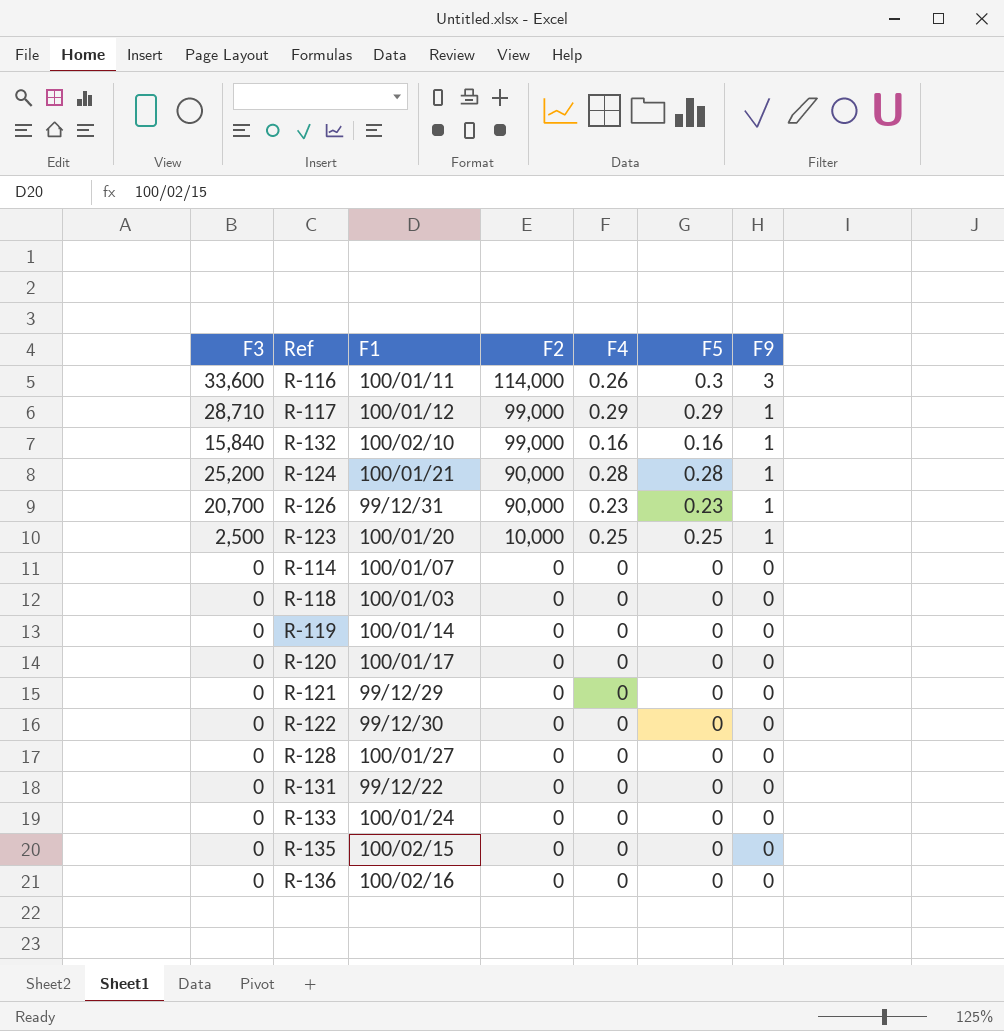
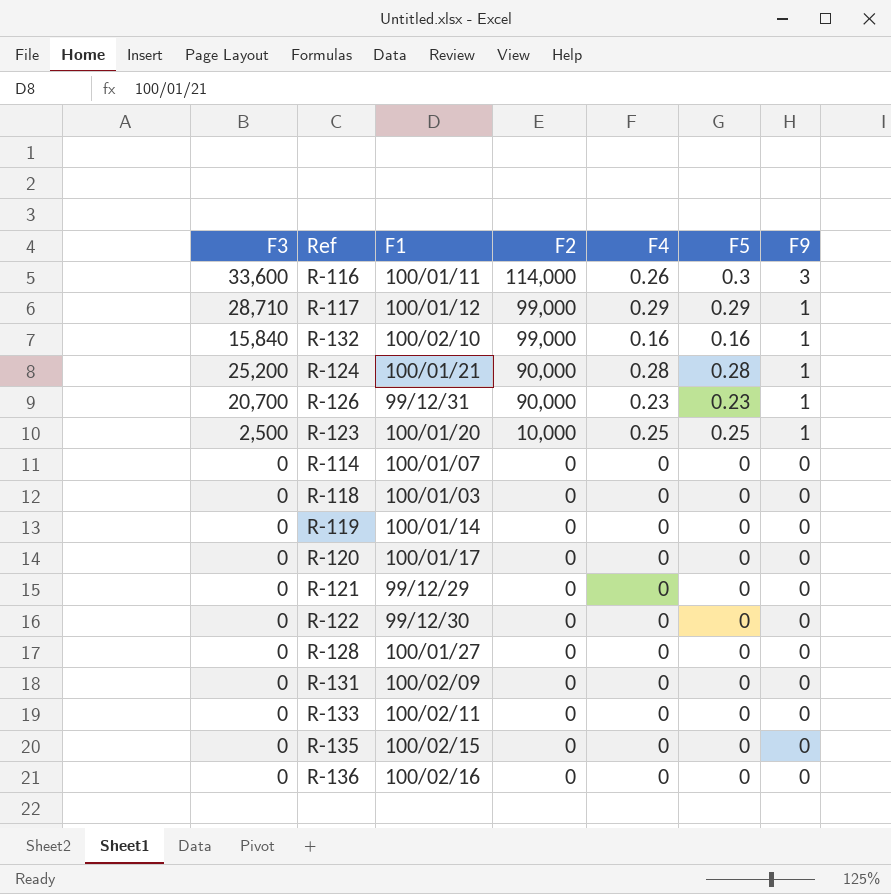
R-131 | F1: 99/12/22 -> 100/02/09
R-133 | F1: 100/01/24 -> 100/02/11

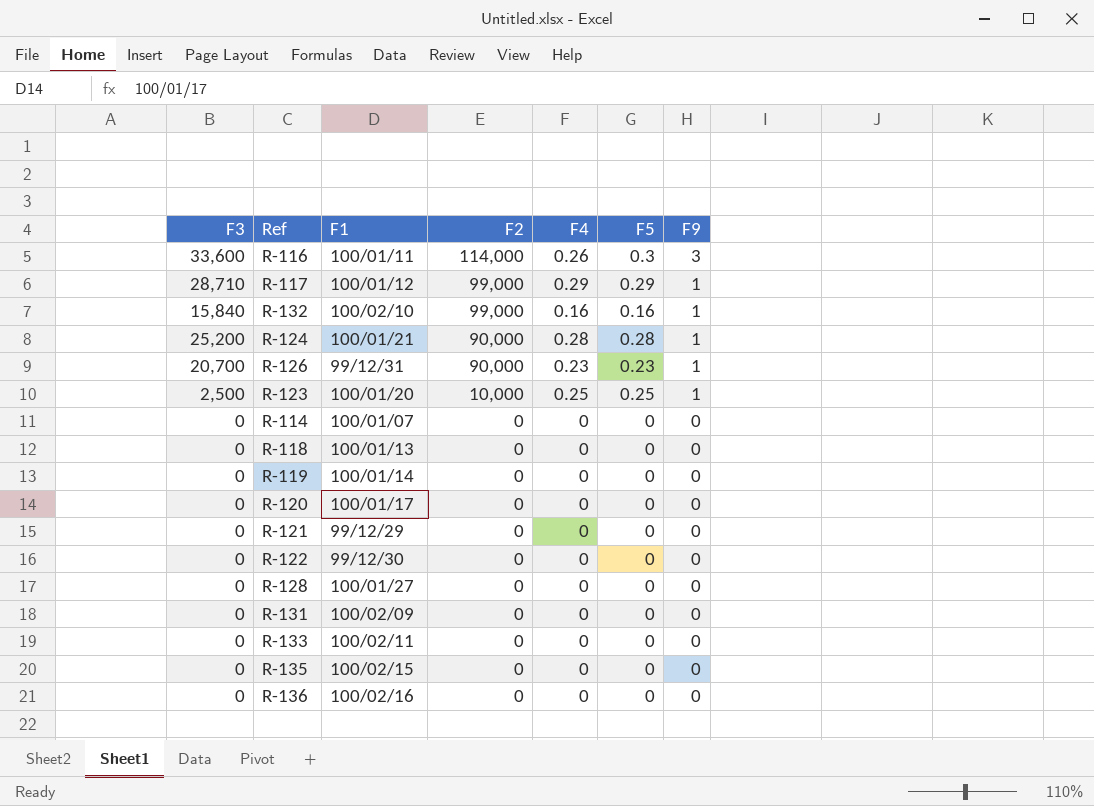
R-118 | F1: 100/01/03 -> 100/01/13

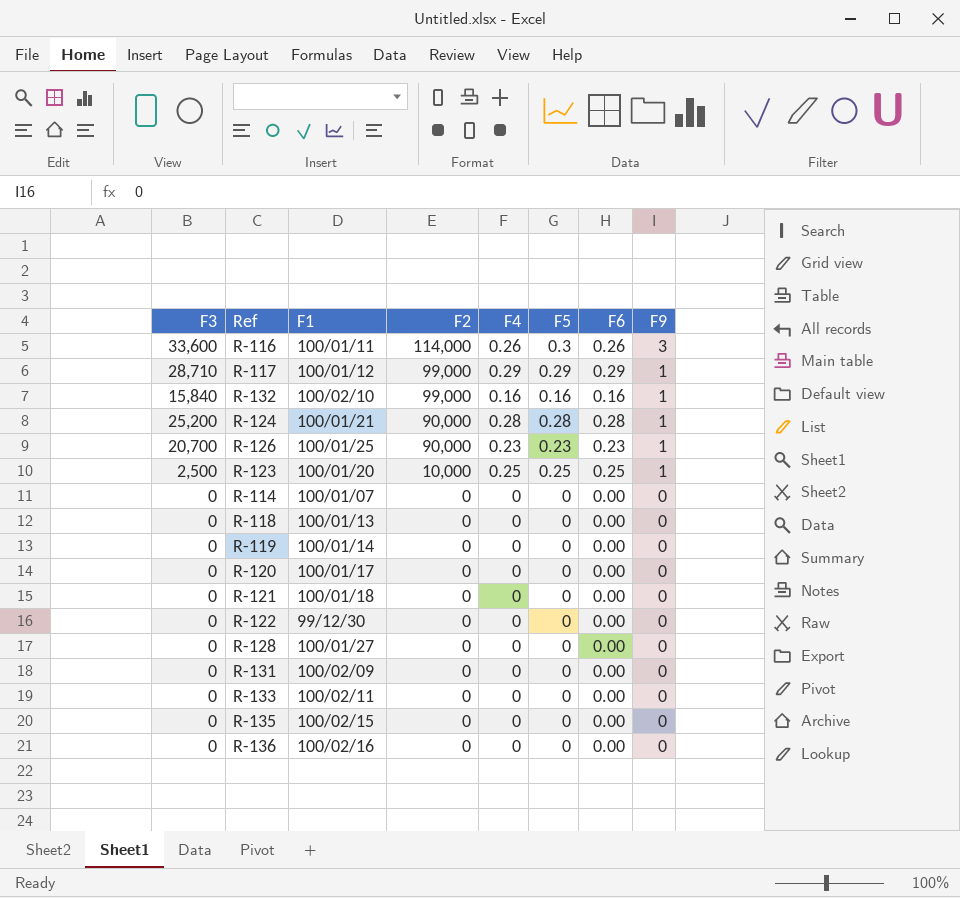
column F6 | position: none -> 7
R-126 | F1: 99/12/31 -> 100/01/25
R-121 | F1: 99/12/29 -> 100/01/18

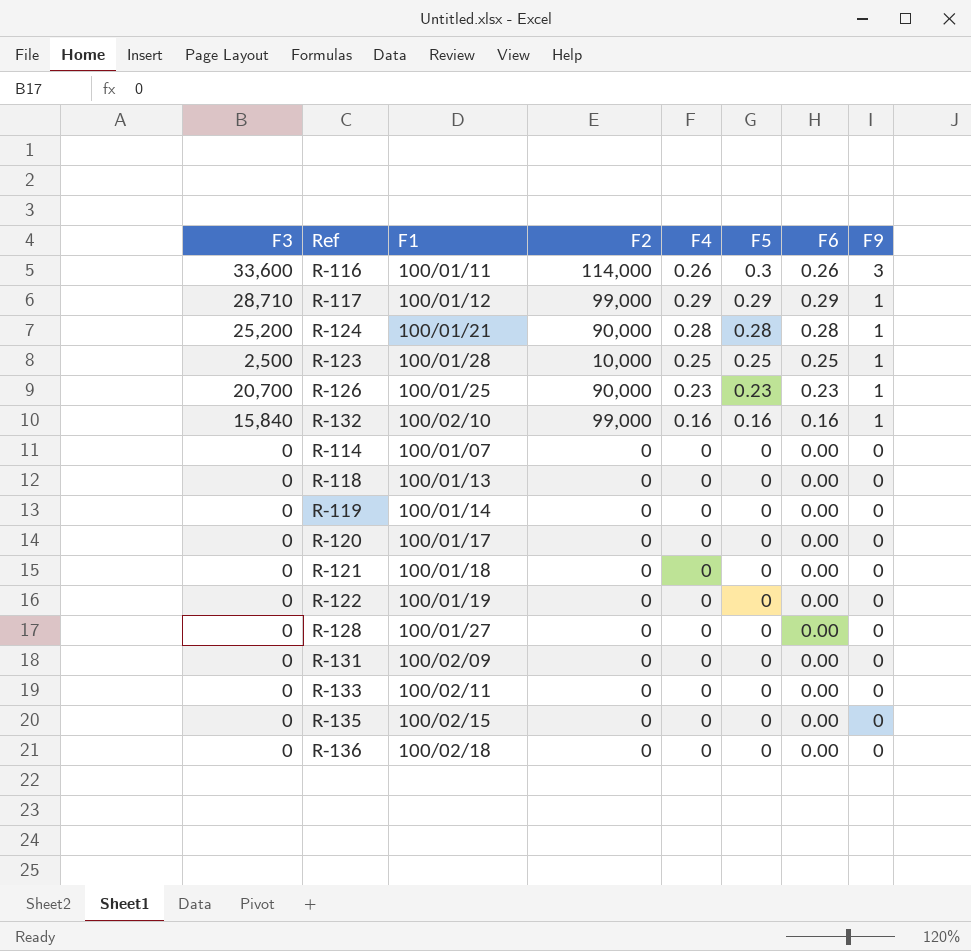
row order: F2 descending -> F5 descending
R-123 | F1: 100/01/20 -> 100/01/28
R-122 | F1: 99/12/30 -> 100/01/19
R-136 | F1: 100/02/16 -> 100/02/18

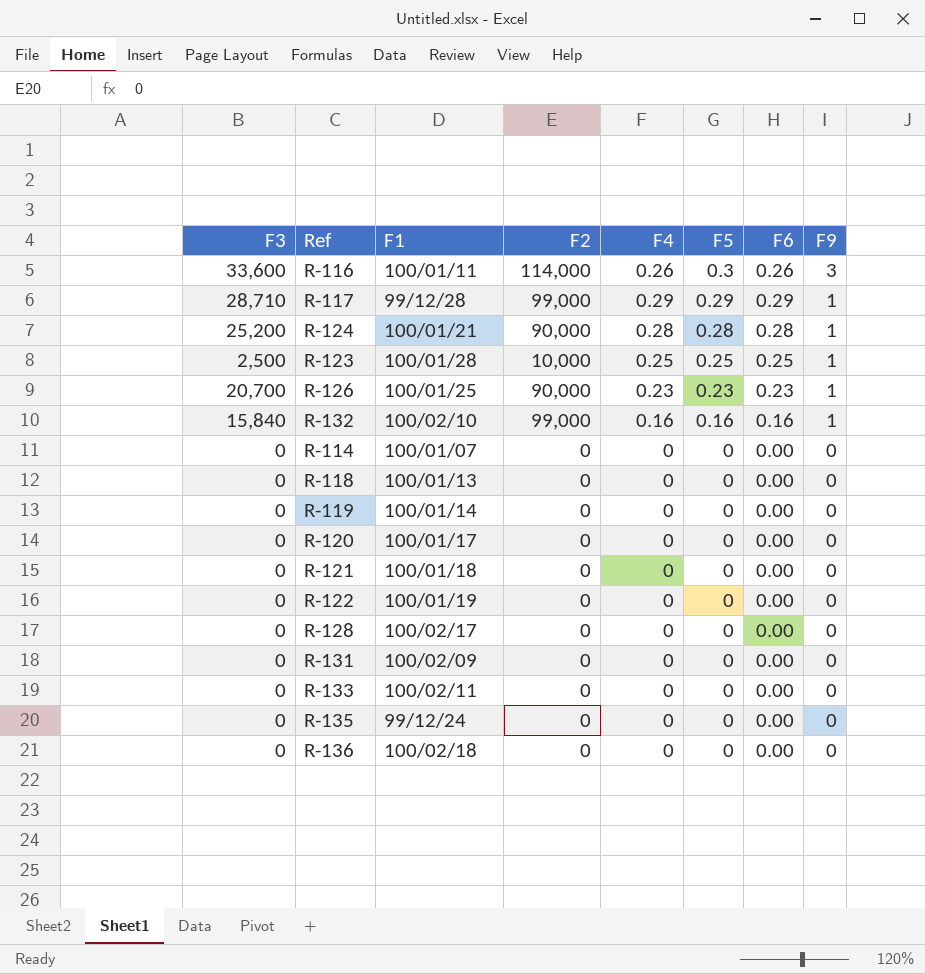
R-117 | F1: 100/01/12 -> 99/12/28
R-128 | F1: 100/01/27 -> 100/02/17
R-135 | F1: 100/02/15 -> 99/12/24

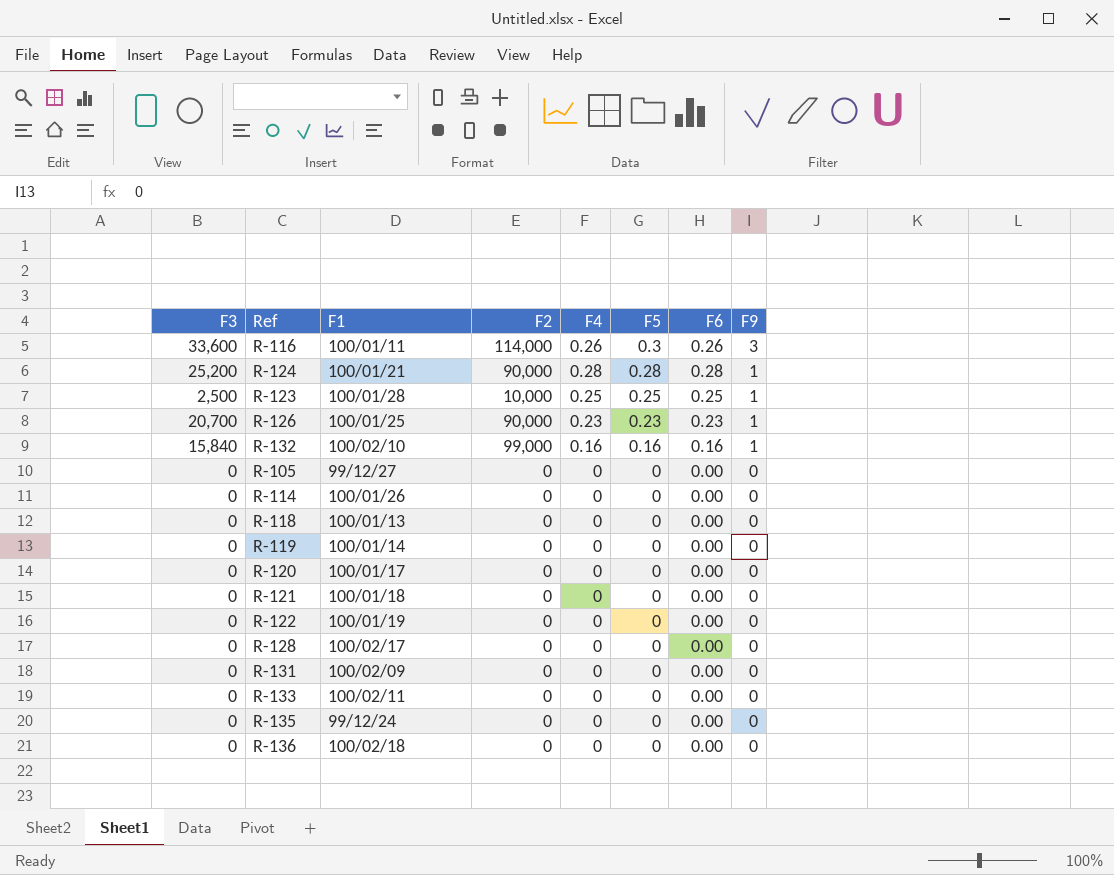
row R-117: 28,710 | 99/12/28 | 99,000 | 0.29 | 0.29 | 0.29 | 1 -> none
row R-105: none -> 0 | 99/12/27 | 0 | 0 | 0 | 0.00 | 0
R-114 | F1: 100/01/07 -> 100/01/26

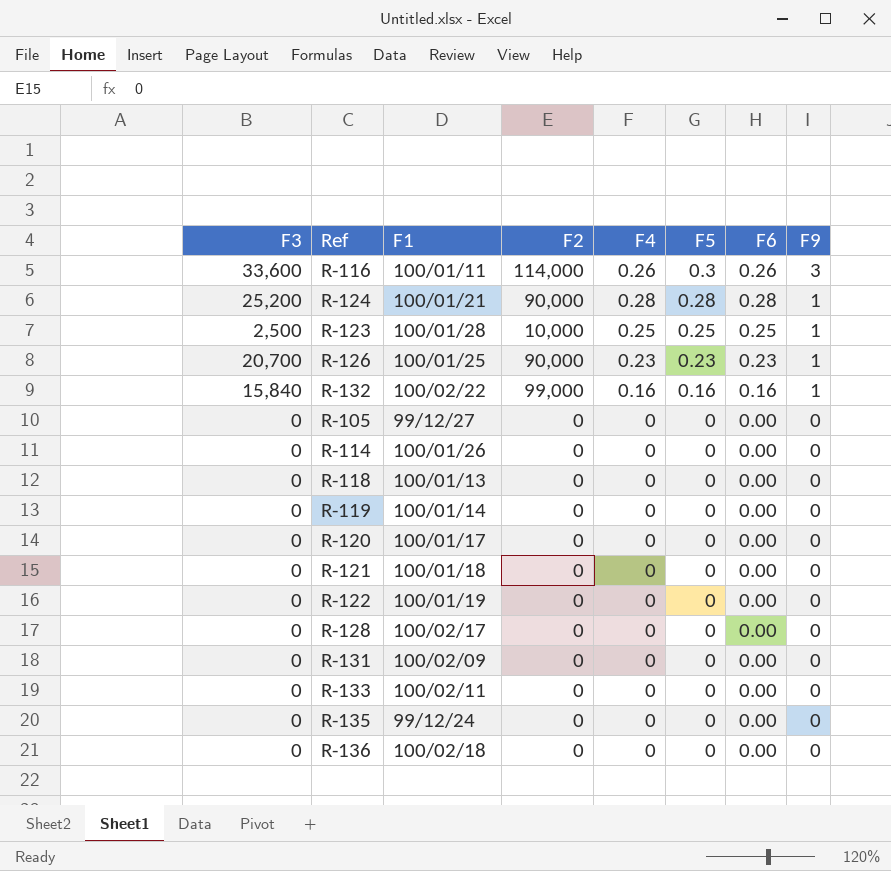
R-132 | F1: 100/02/10 -> 100/02/22

